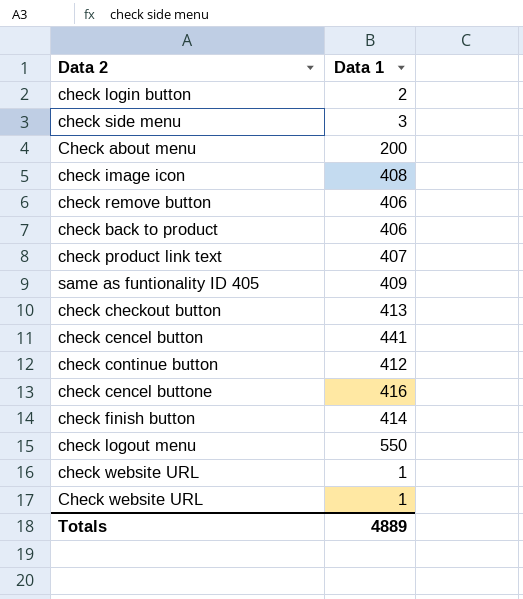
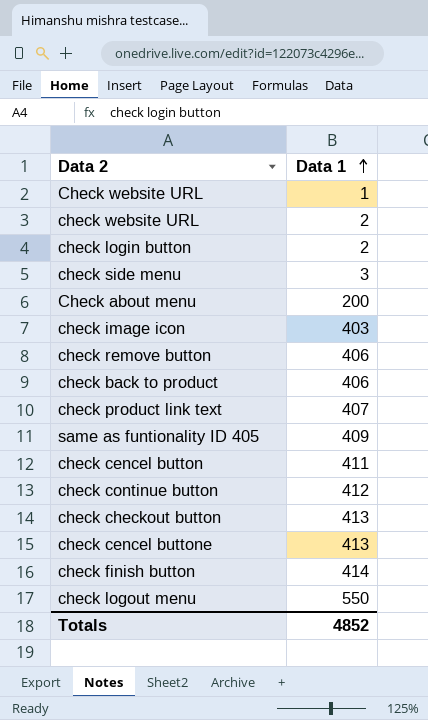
row order: none -> Data 1 ascending
check website URL | Data 1: 1 -> 2
check image icon | Data 1: 408 -> 403
check cencel button | Data 1: 441 -> 411
check cencel buttone | Data 1: 416 -> 413
Totals | Data 1: 4889 -> 4852

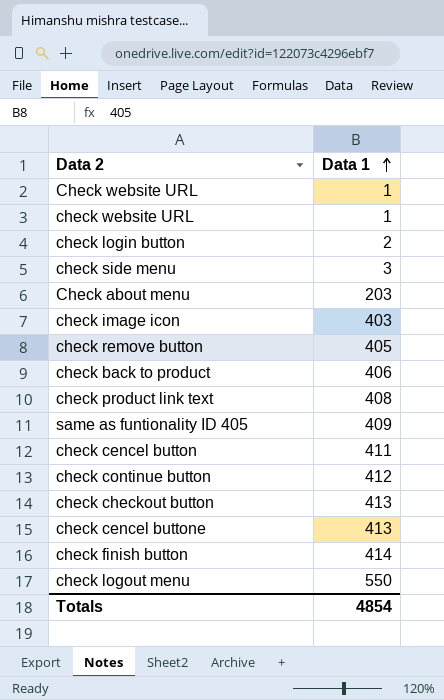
check website URL | Data 1: 2 -> 1
Check about menu | Data 1: 200 -> 203
check remove button | Data 1: 406 -> 405
check product link text | Data 1: 407 -> 408
Totals | Data 1: 4852 -> 4854

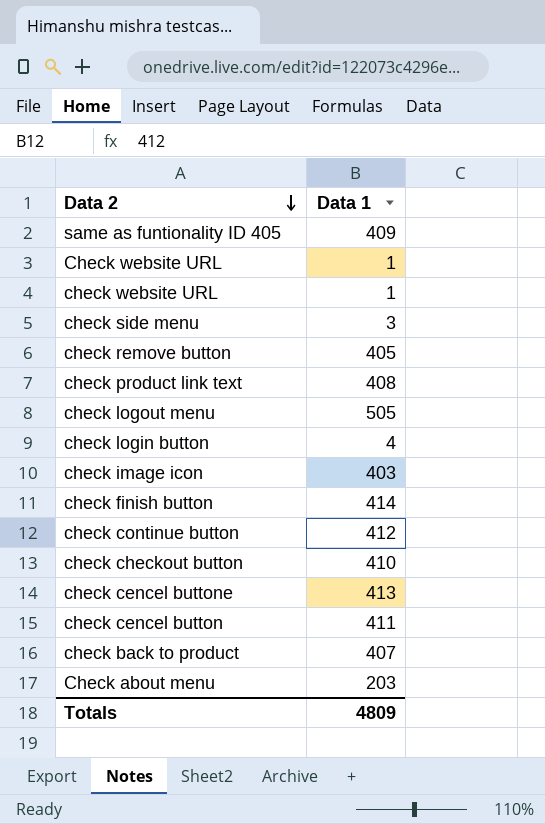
row order: Data 1 ascending -> Data 2 descending
check logout menu | Data 1: 550 -> 505
check login button | Data 1: 2 -> 4
check checkout button | Data 1: 413 -> 410
check back to product | Data 1: 406 -> 407
Totals | Data 1: 4854 -> 4809

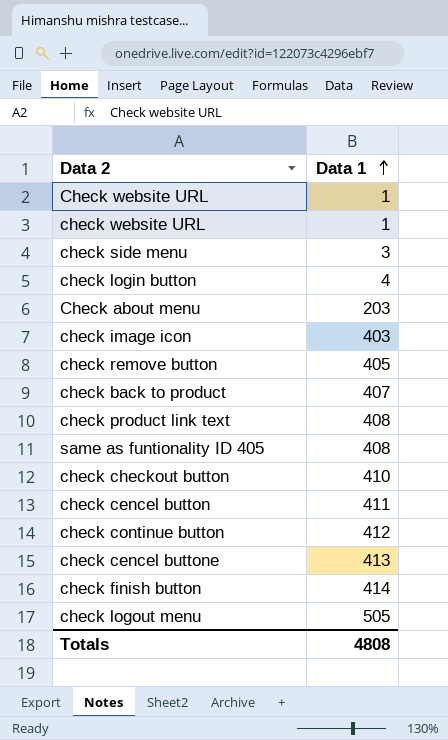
row order: Data 2 descending -> Data 1 ascending
same as funtionality ID 405 | Data 1: 409 -> 408
Totals | Data 1: 4809 -> 4808

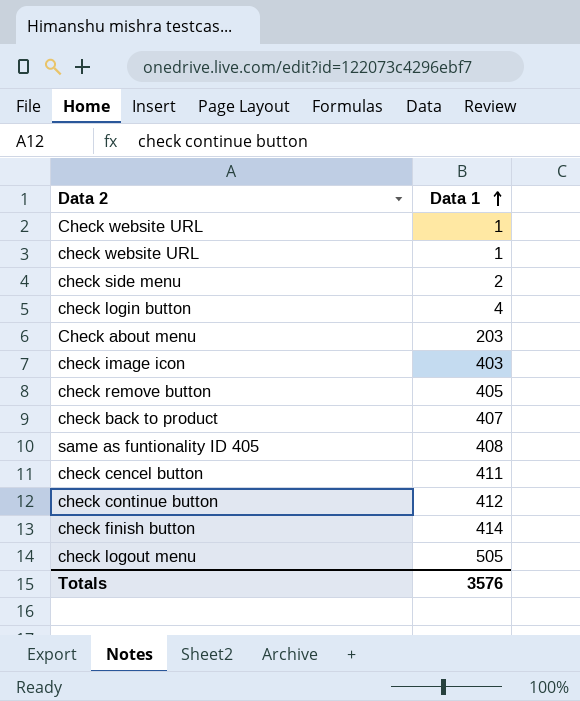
row check product link text: 408 -> none
row check checkout button: 410 -> none
row check cencel buttone: 413 -> none
check side menu | Data 1: 3 -> 2
Totals | Data 1: 4808 -> 3576

